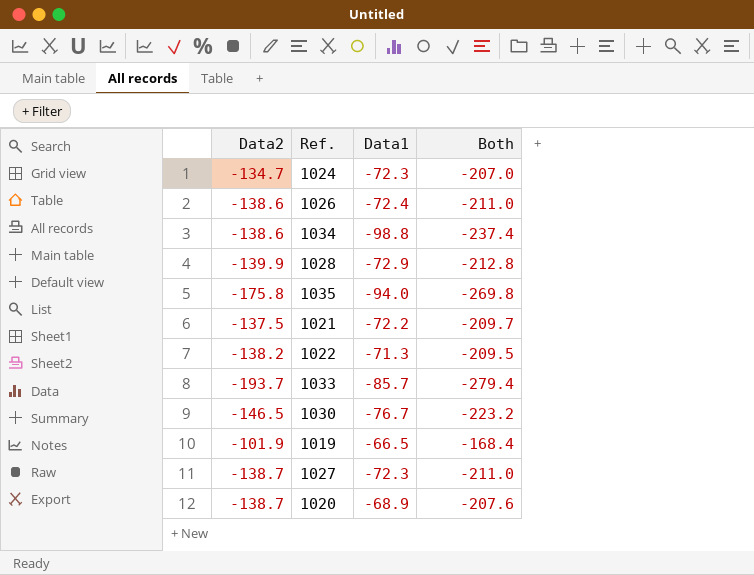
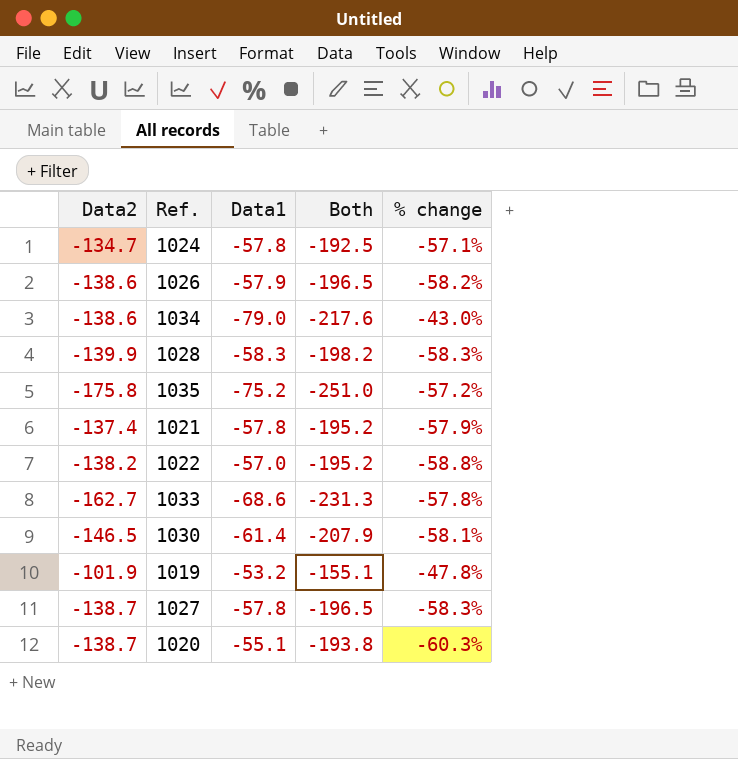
column % change | formula: none -> ([Data1] - [Data2]) / [Data2]
1024 | Data1: -72.3 -> -57.8
1024 | Both: -207.0 -> -192.5
1026 | Data1: -72.4 -> -57.9
1026 | Both: -211.0 -> -196.5
1034 | Data1: -98.8 -> -79.0
1034 | Both: -237.4 -> -217.6
1028 | Data1: -72.9 -> -58.3
1028 | Both: -212.8 -> -198.2
1035 | Data1: -94.0 -> -75.2
1035 | Both: -269.8 -> -251.0
1021 | Data2: -137.5 -> -137.4
1021 | Data1: -72.2 -> -57.8
1021 | Both: -209.7 -> -195.2
1022 | Data1: -71.3 -> -57.0
1022 | Both: -209.5 -> -195.2
1033 | Data2: -193.7 -> -162.7
1033 | Data1: -85.7 -> -68.6
1033 | Both: -279.4 -> -231.3
1030 | Data1: -76.7 -> -61.4
1030 | Both: -223.2 -> -207.9
1019 | Data1: -66.5 -> -53.2
1019 | Both: -168.4 -> -155.1
1027 | Data1: -72.3 -> -57.8
1027 | Both: -211.0 -> -196.5
1020 | Data1: -68.9 -> -55.1
1020 | Both: -207.6 -> -193.8

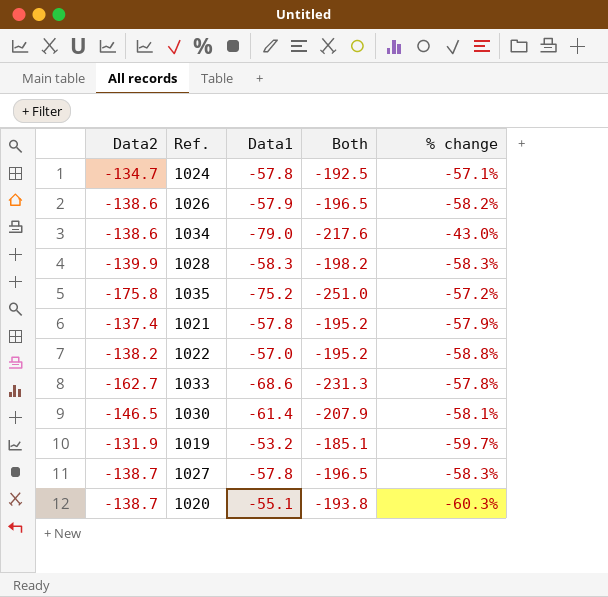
1019 | Data2: -101.9 -> -131.9
1019 | Both: -155.1 -> -185.1
1019 | % change: -47.8% -> -59.7%

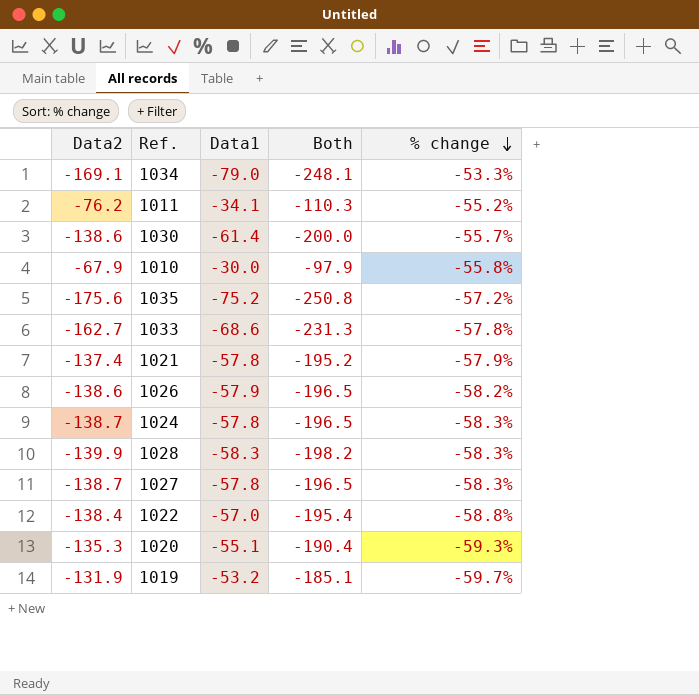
row order: none -> % change descending
1034 | Data2: -138.6 -> -169.1
1034 | Both: -217.6 -> -248.1
1034 | % change: -43.0% -> -53.3%
row 1011: none -> -76.2 | -34.1 | -110.3 | -55.2%
1030 | Data2: -146.5 -> -138.6
1030 | Both: -207.9 -> -200.0
1030 | % change: -58.1% -> -55.7%
row 1010: none -> -67.9 | -30.0 | -97.9 | -55.8%
1035 | Data2: -175.8 -> -175.6
1035 | Both: -251.0 -> -250.8
1024 | Data2: -134.7 -> -138.7
1024 | Both: -192.5 -> -196.5
1024 | % change: -57.1% -> -58.3%
1022 | Data2: -138.2 -> -138.4
1022 | Both: -195.2 -> -195.4
1020 | Data2: -138.7 -> -135.3
1020 | Both: -193.8 -> -190.4
1020 | % change: -60.3% -> -59.3%

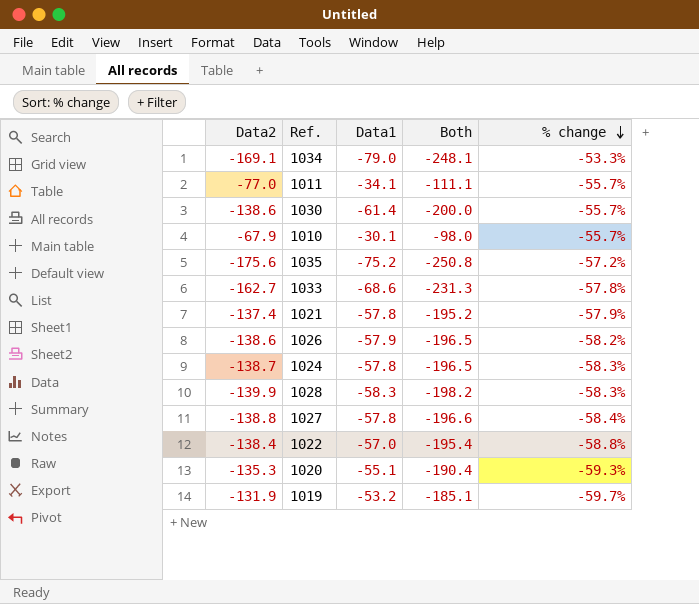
1011 | Data2: -76.2 -> -77.0
1011 | Both: -110.3 -> -111.1
1011 | % change: -55.2% -> -55.7%
1010 | Data1: -30.0 -> -30.1
1010 | Both: -97.9 -> -98.0
1010 | % change: -55.8% -> -55.7%
1027 | Data2: -138.7 -> -138.8
1027 | Both: -196.5 -> -196.6
1027 | % change: -58.3% -> -58.4%

